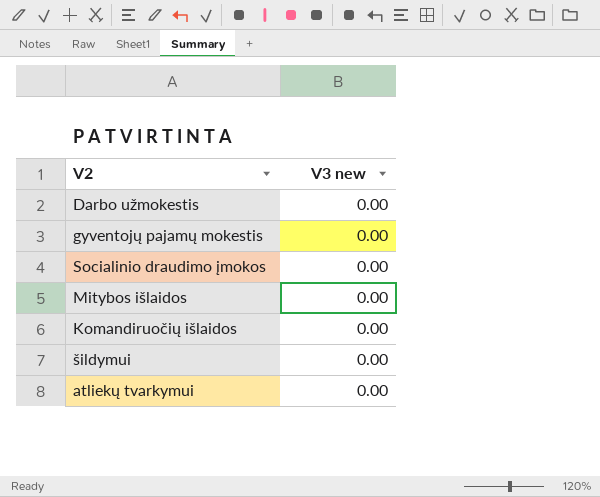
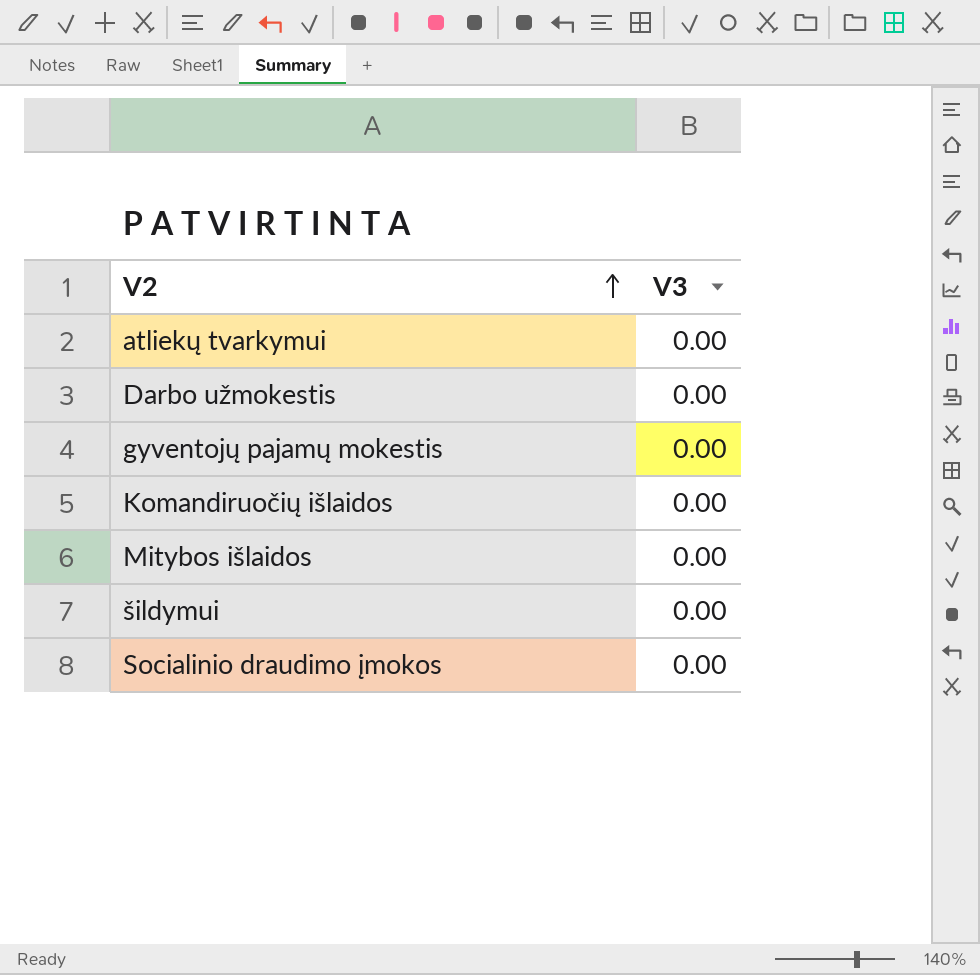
row order: none -> V2 ascending
column name: V3 new -> V3

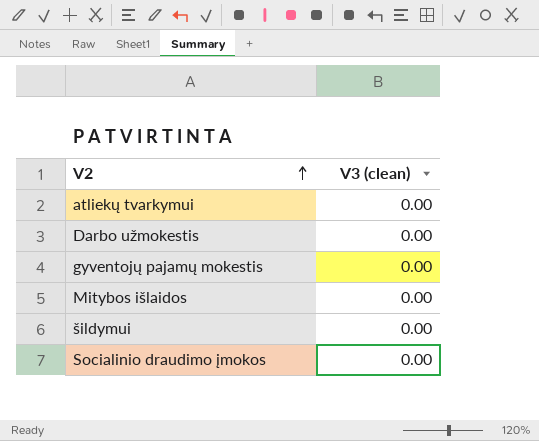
column name: V3 -> V3 (clean)
row Komandiruočių išlaidos: 0.00 -> none

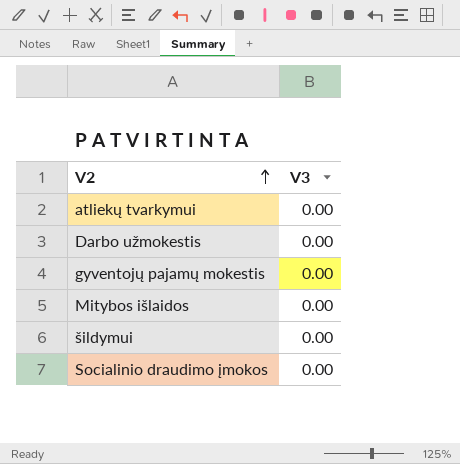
column name: V3 (clean) -> V3

